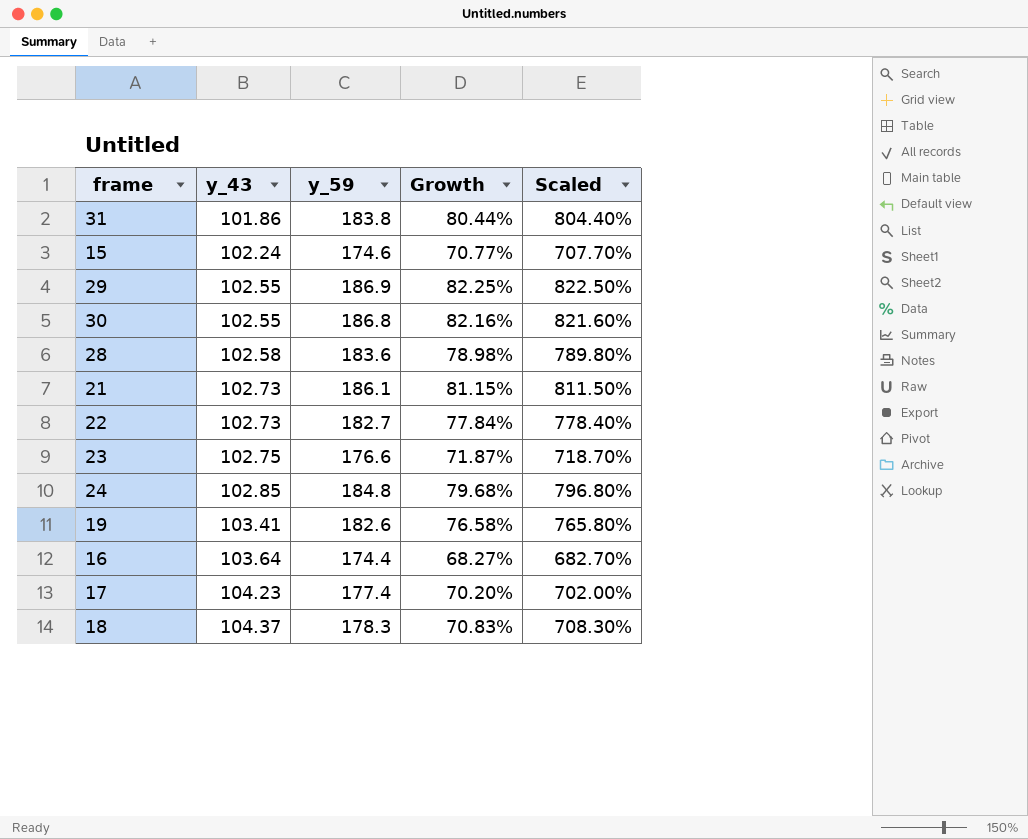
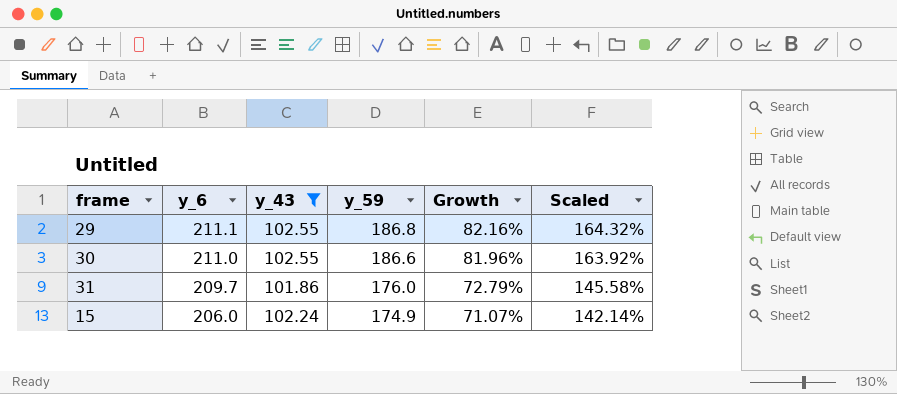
filter: none -> y_43 <= 102.55
row order: y_43 ascending -> y_6 descending
column y_6 | position: none -> 2
column Scaled | formula: [Growth] * 10 -> [Growth] * 2
29 | y_59: 186.9 -> 186.8
29 | Growth: 82.25% -> 82.16%
30 | y_59: 186.8 -> 186.6
30 | Growth: 82.16% -> 81.96%
31 | y_59: 183.8 -> 176.0
31 | Growth: 80.44% -> 72.79%
15 | y_59: 174.6 -> 174.9
15 | Growth: 70.77% -> 71.07%

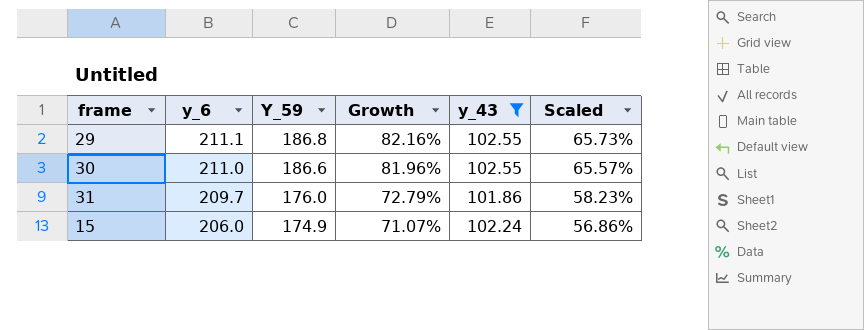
column name: y_59 -> Y_59
column y_43 | position: 3 -> 5
column Scaled | formula: [Growth] * 2 -> [Growth] * 0.8

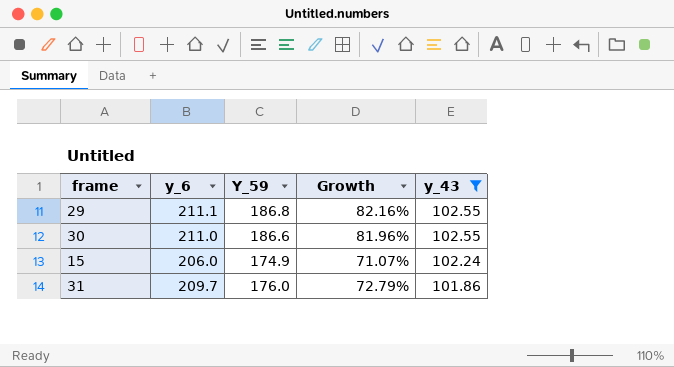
row order: y_6 descending -> y_43 descending
column Scaled | formula: [Growth] * 0.8 -> none

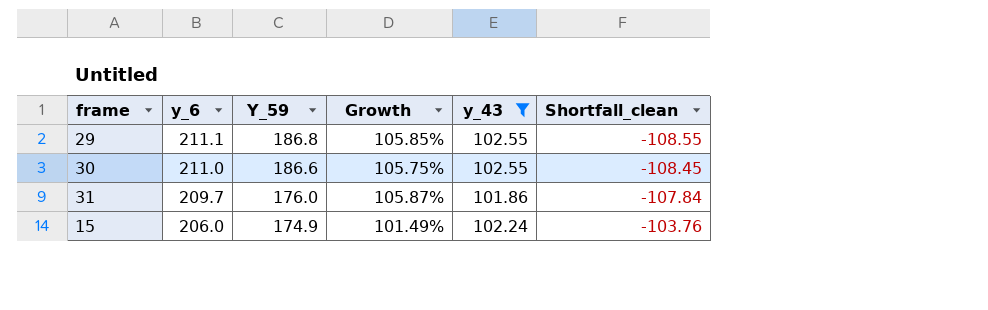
row order: y_43 descending -> y_6 descending
column Growth | formula: ([Y_59] - [y_43]) / [y_43] -> ([y_6] - [y_43]) / [y_43]
column Shortfall_clean | formula: none -> [y_43] - [y_6]

